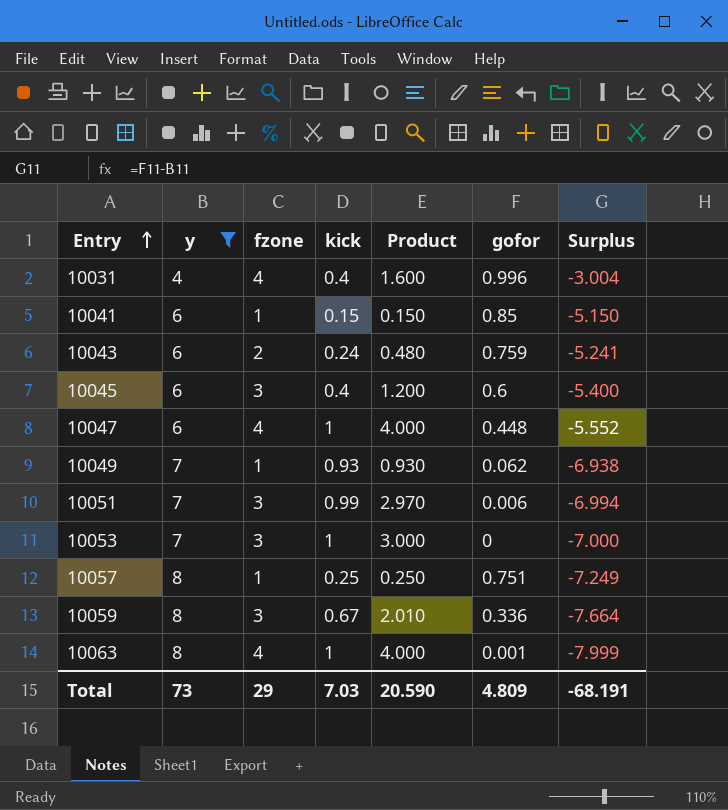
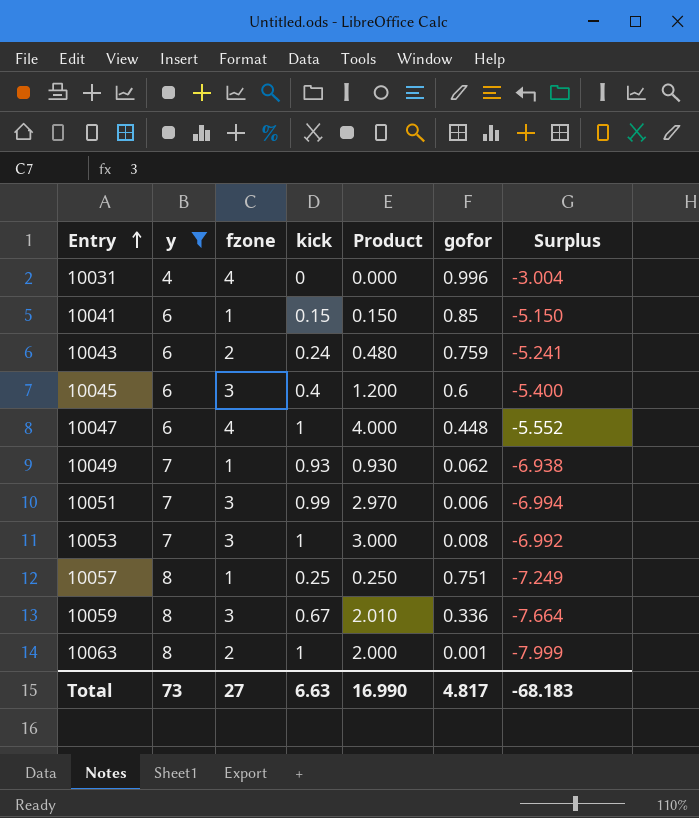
10031 | kick: 0.4 -> 0
10031 | Product: 1.600 -> 0.000
10053 | gofor: 0 -> 0.008
10053 | Surplus: -7.000 -> -6.992
10063 | fzone: 4 -> 2
10063 | Product: 4.000 -> 2.000
Total | fzone: 29 -> 27
Total | kick: 7.03 -> 6.63
Total | Product: 20.590 -> 16.990
Total | gofor: 4.809 -> 4.817
Total | Surplus: -68.191 -> -68.183

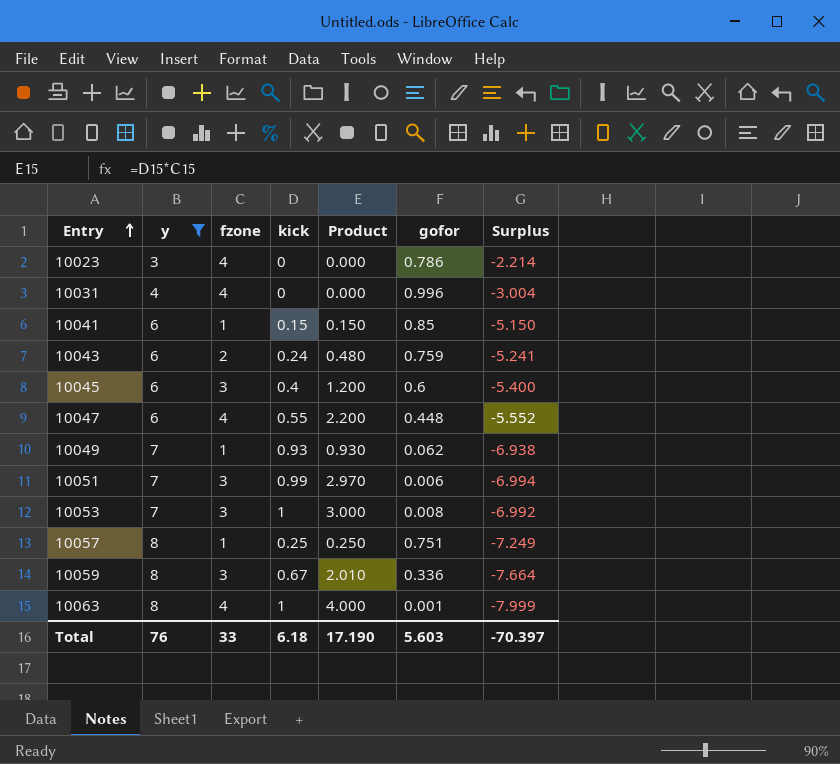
row 10023: none -> 3 | 4 | 0 | 0.000 | 0.786 | -2.214
10047 | kick: 1 -> 0.55
10047 | Product: 4.000 -> 2.200
10063 | fzone: 2 -> 4
10063 | Product: 2.000 -> 4.000
Total | y: 73 -> 76
Total | fzone: 27 -> 33
Total | kick: 6.63 -> 6.18
Total | Product: 16.990 -> 17.190
Total | gofor: 4.817 -> 5.603
Total | Surplus: -68.183 -> -70.397

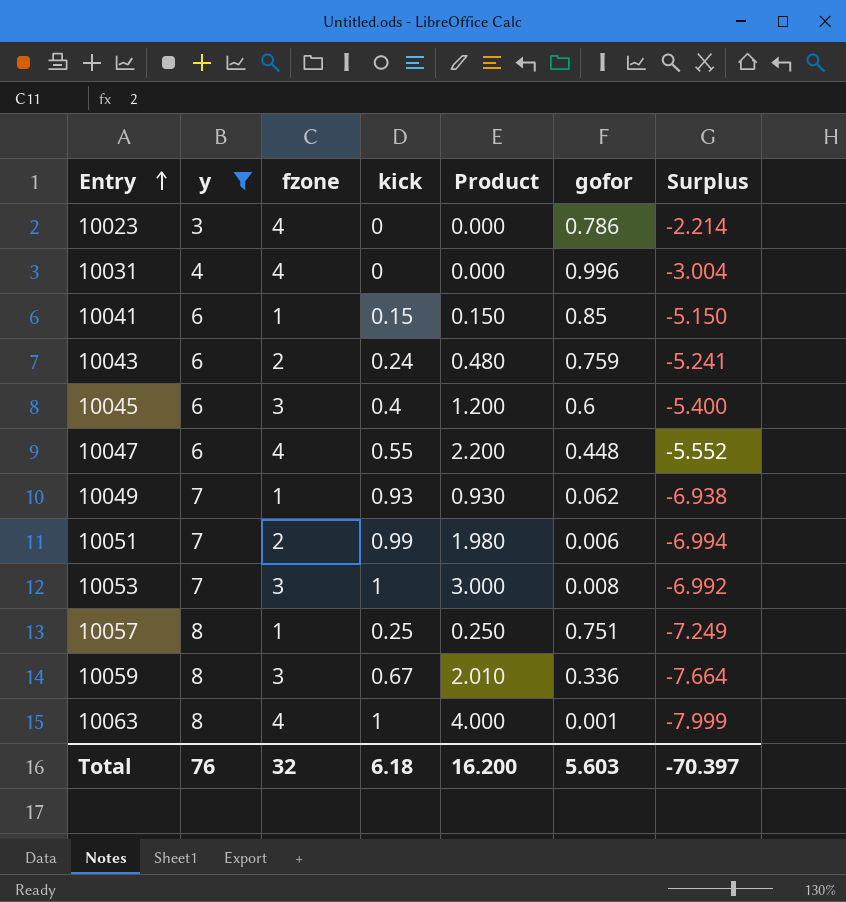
10051 | fzone: 3 -> 2
10051 | Product: 2.970 -> 1.980
Total | fzone: 33 -> 32
Total | Product: 17.190 -> 16.200

